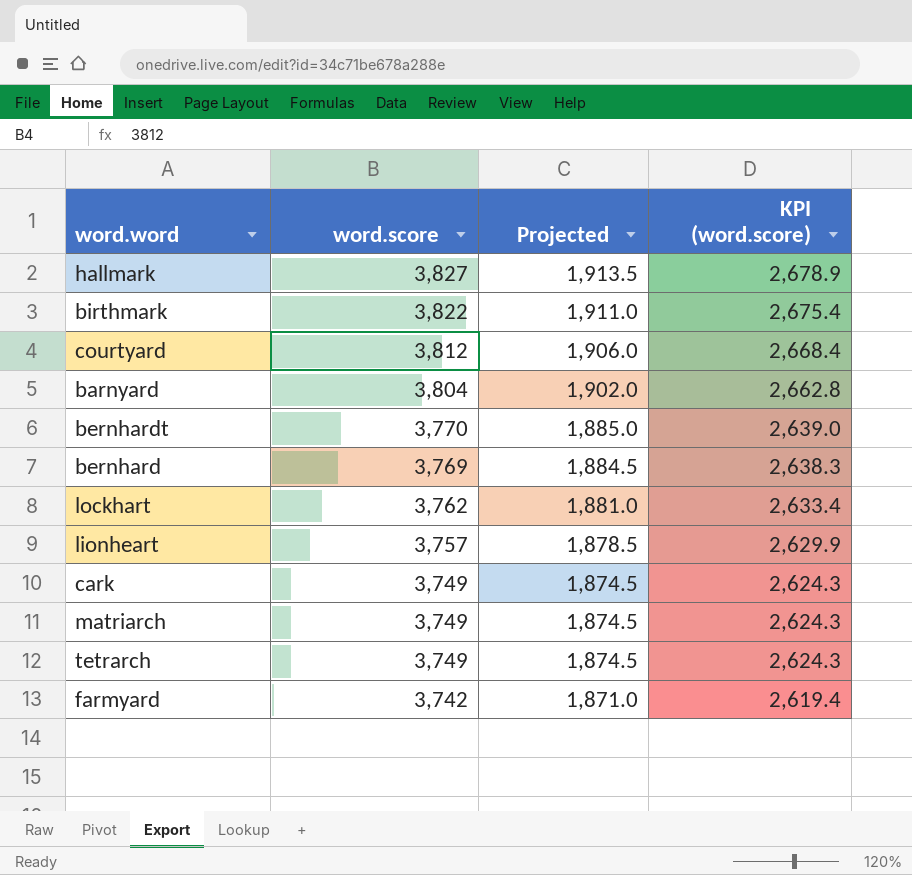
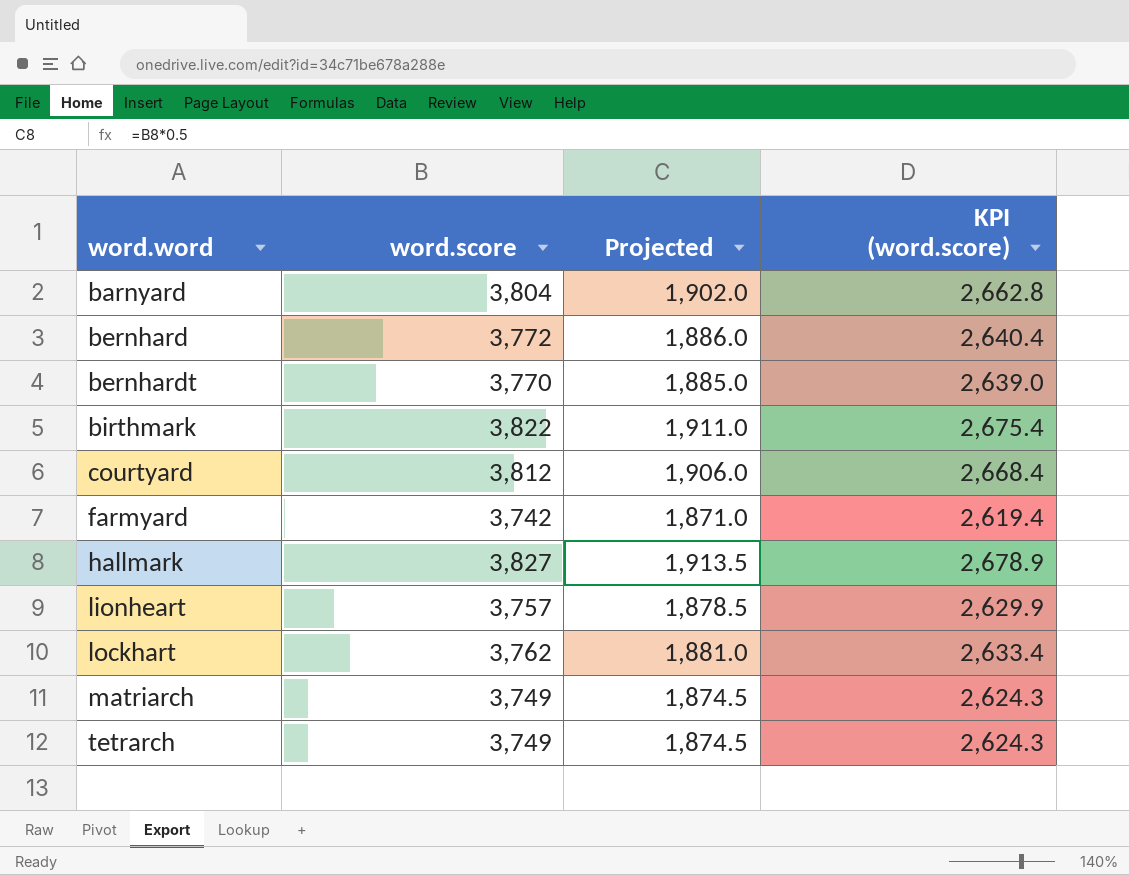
row order: word.score descending -> word.word ascending
row cark: 3,749 | 1,874.5 | 2,624.3 -> none
bernhard | word.score: 3,769 -> 3,772
bernhard | Projected: 1,884.5 -> 1,886.0
bernhard | KPI (word.score): 2,638.3 -> 2,640.4

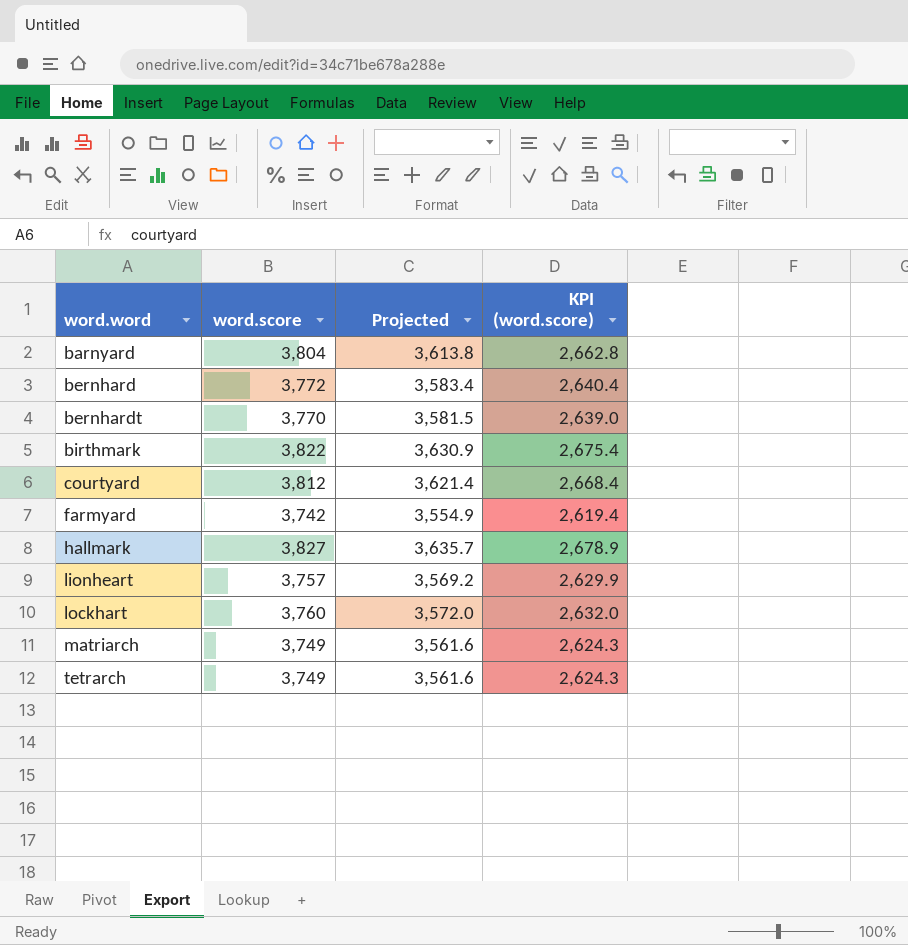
column Projected | formula: [word.score] * 0.5 -> [word.score] * 0.95
lockhart | word.score: 3,762 -> 3,760
lockhart | KPI (word.score): 2,633.4 -> 2,632.0

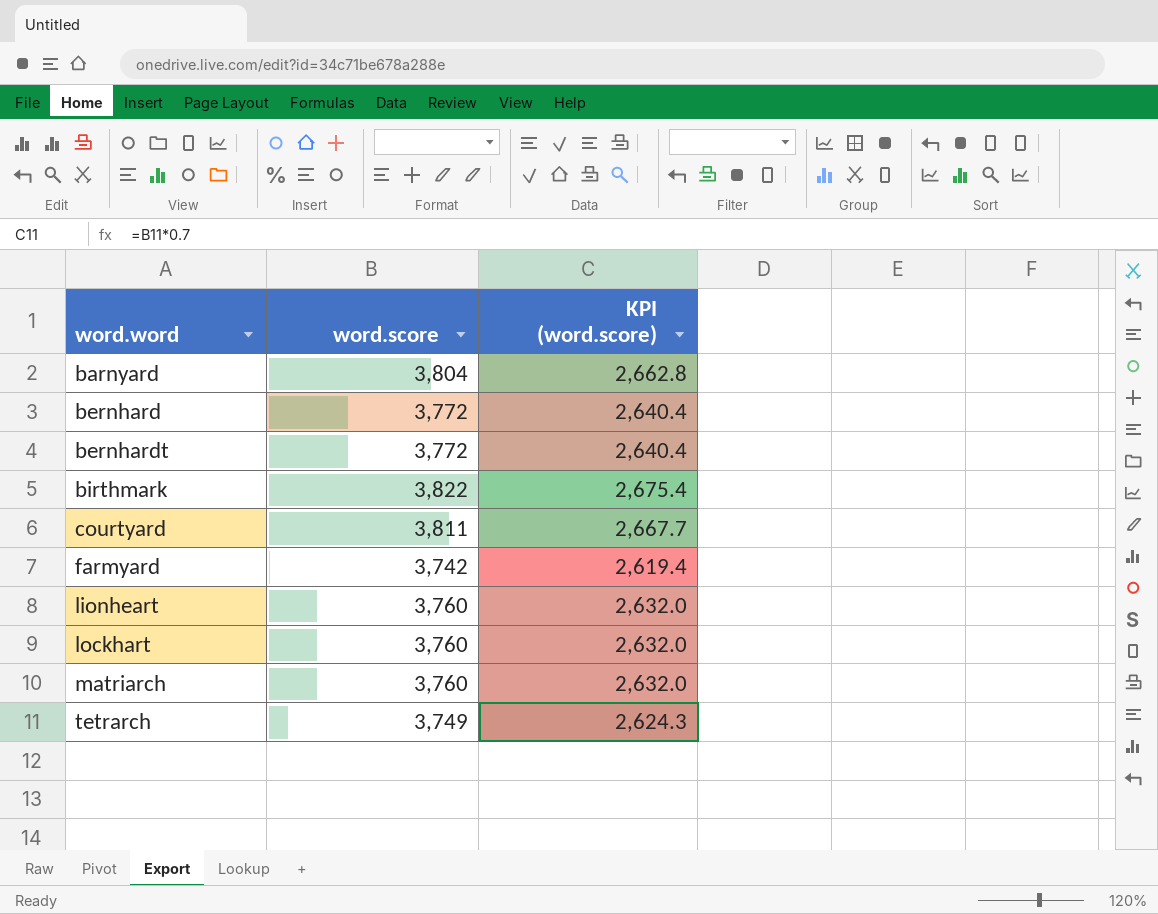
column Projected | formula: [word.score] * 0.95 -> none
row hallmark: 3,827 | 3,635.7 | 2,678.9 -> none
bernhardt | word.score: 3,770 -> 3,772
bernhardt | KPI (word.score): 2,639.0 -> 2,640.4
courtyard | word.score: 3,812 -> 3,811
courtyard | KPI (word.score): 2,668.4 -> 2,667.7
lionheart | word.score: 3,757 -> 3,760
lionheart | KPI (word.score): 2,629.9 -> 2,632.0
matriarch | word.score: 3,749 -> 3,760
matriarch | KPI (word.score): 2,624.3 -> 2,632.0

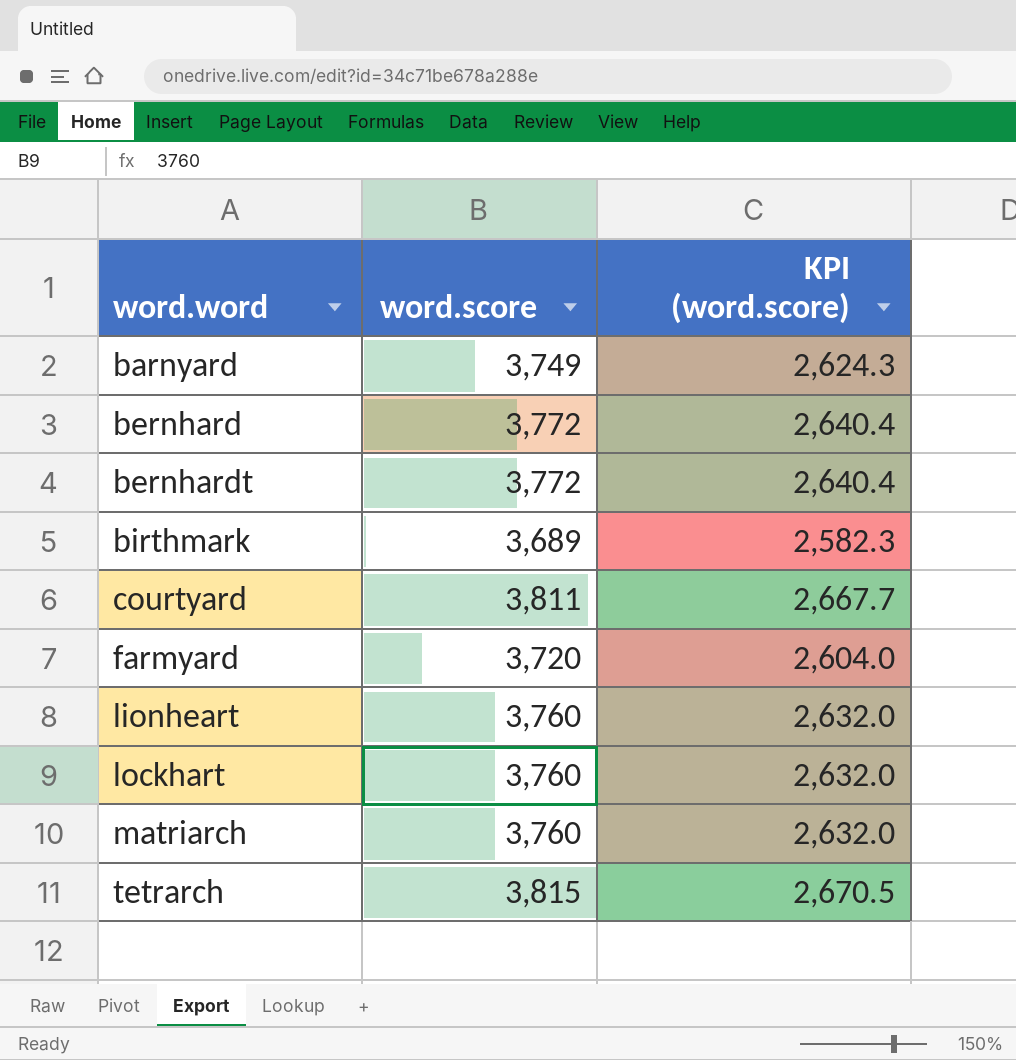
barnyard | word.score: 3,804 -> 3,749
barnyard | KPI (word.score): 2,662.8 -> 2,624.3
birthmark | word.score: 3,822 -> 3,689
birthmark | KPI (word.score): 2,675.4 -> 2,582.3
farmyard | word.score: 3,742 -> 3,720
farmyard | KPI (word.score): 2,619.4 -> 2,604.0
tetrarch | word.score: 3,749 -> 3,815
tetrarch | KPI (word.score): 2,624.3 -> 2,670.5

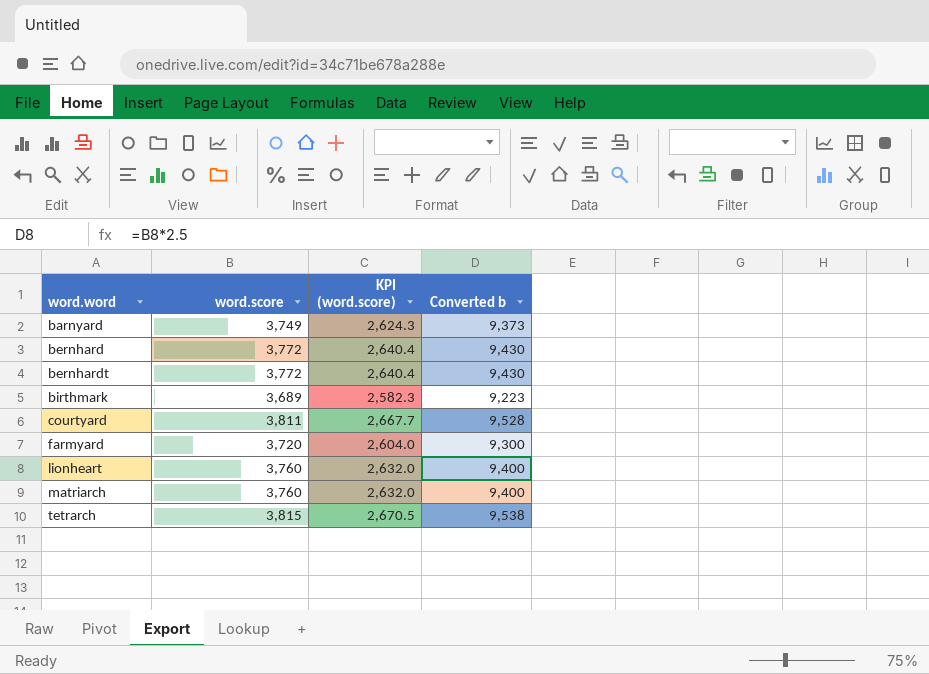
column Converted b | formula: none -> [word.score] * 2.5
row lockhart: 3,760 | 2,632.0 -> none

